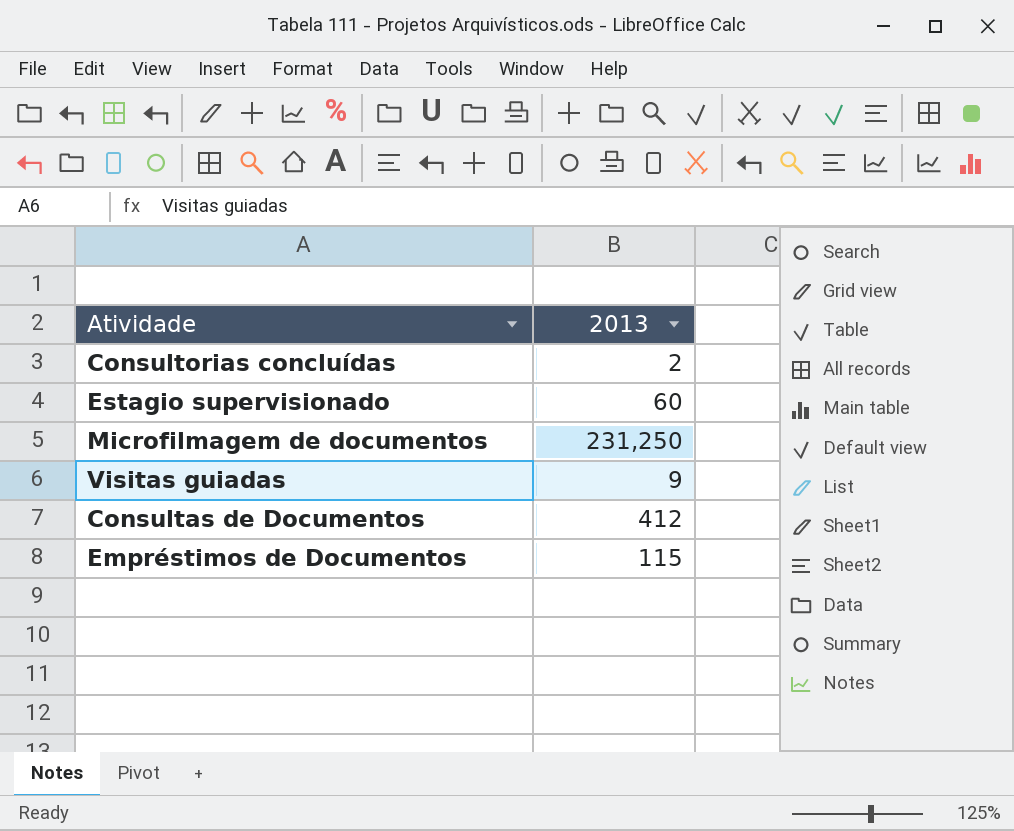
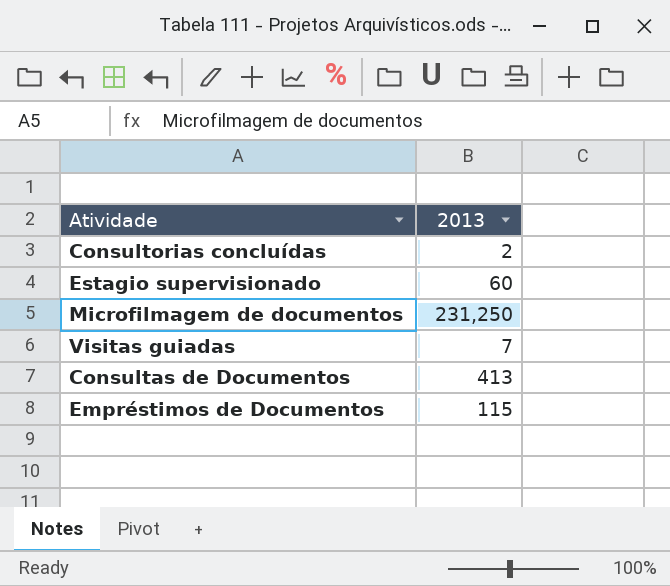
Visitas guiadas | 2013: 9 -> 7
Consultas de Documentos | 2013: 412 -> 413

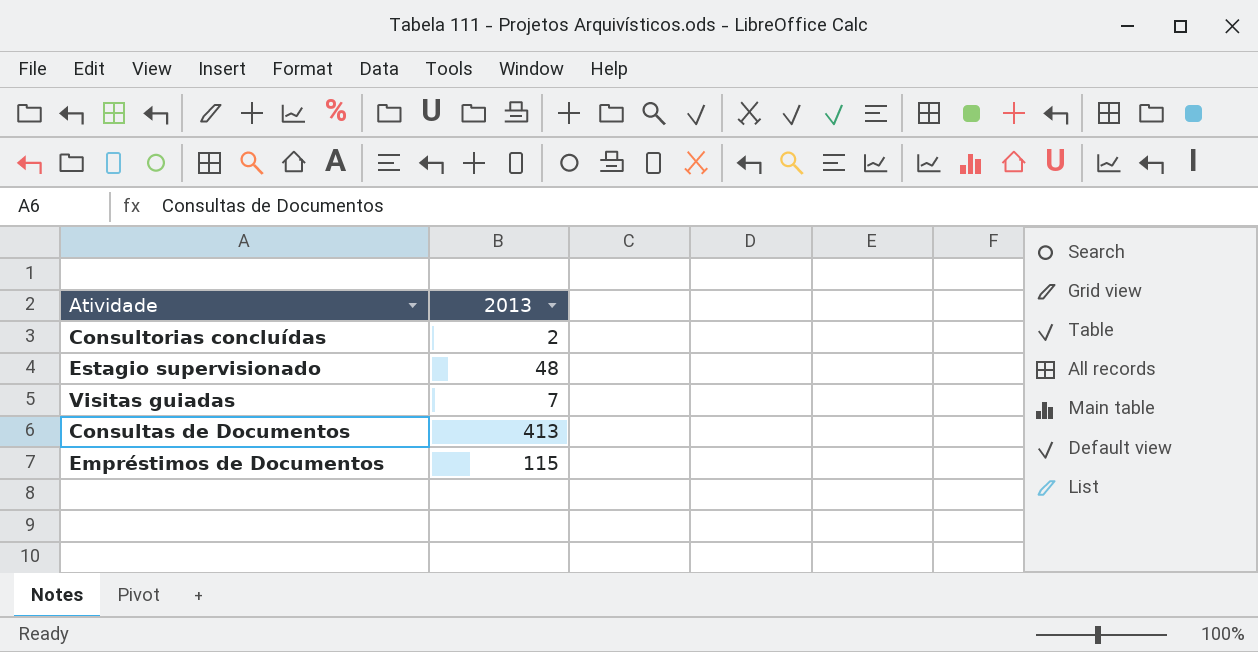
row Microfilmagem de documentos: 231,250 -> none
Estagio supervisionado | 2013: 60 -> 48

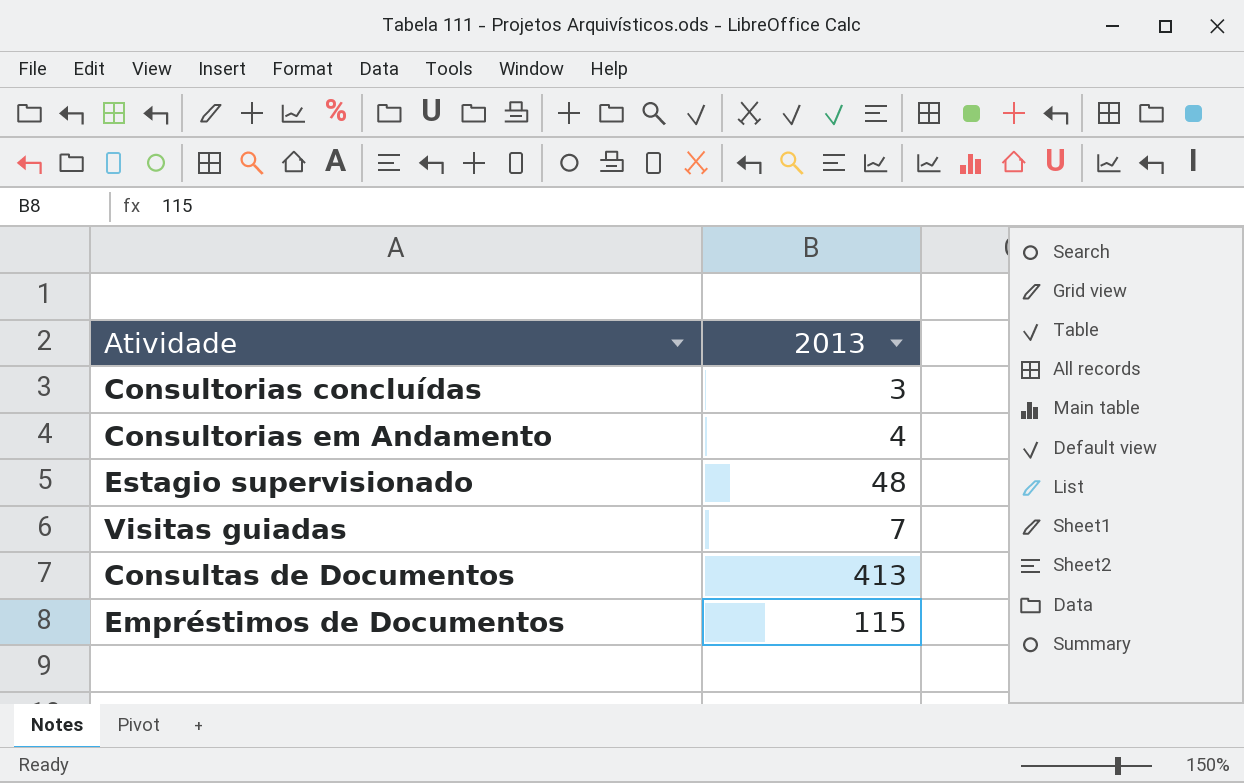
Consultorias concluídas | 2013: 2 -> 3
row Consultorias em Andamento: none -> 4

